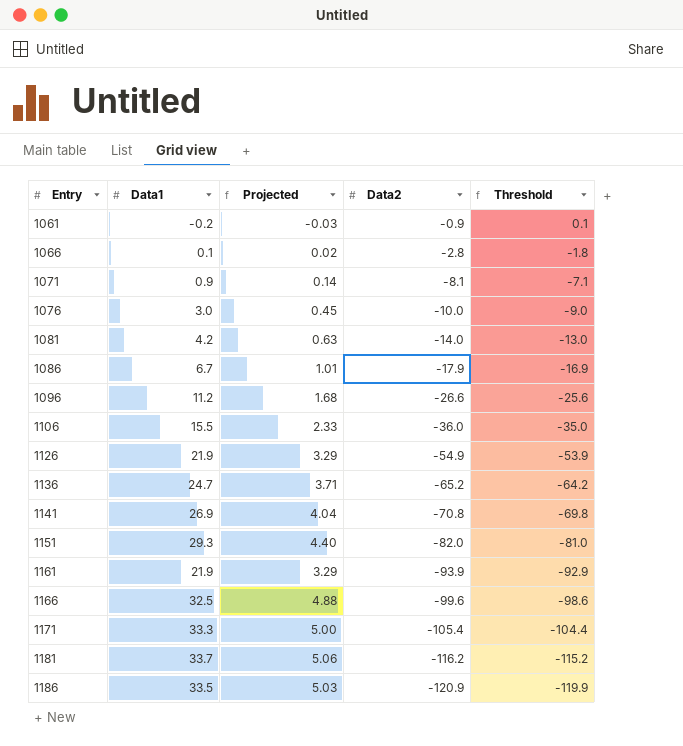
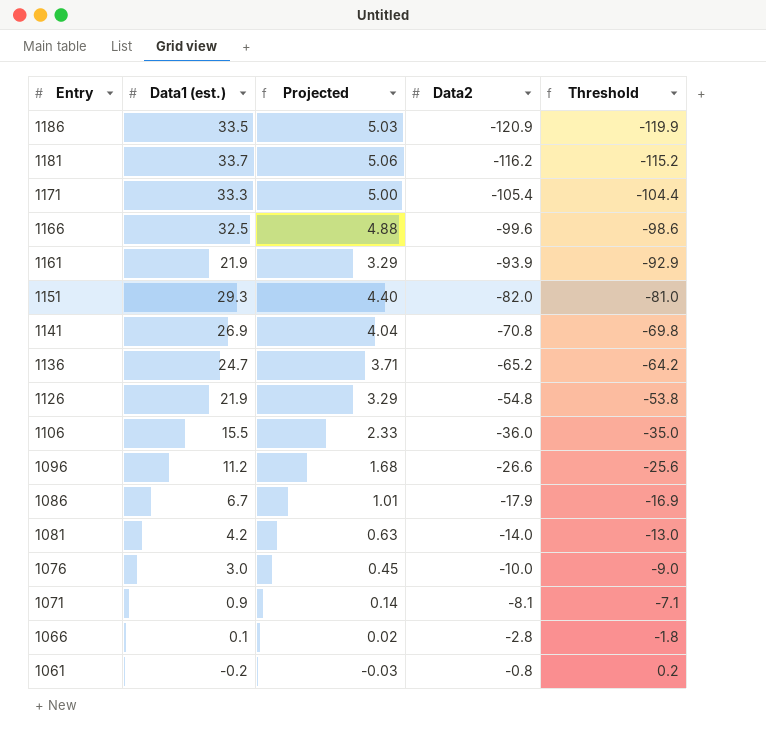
row order: Entry ascending -> Entry descending
column name: Data1 -> Data1 (est.)
1126 | Data2: -54.9 -> -54.8
1126 | Threshold: -53.9 -> -53.8
1061 | Data2: -0.9 -> -0.8
1061 | Threshold: 0.1 -> 0.2

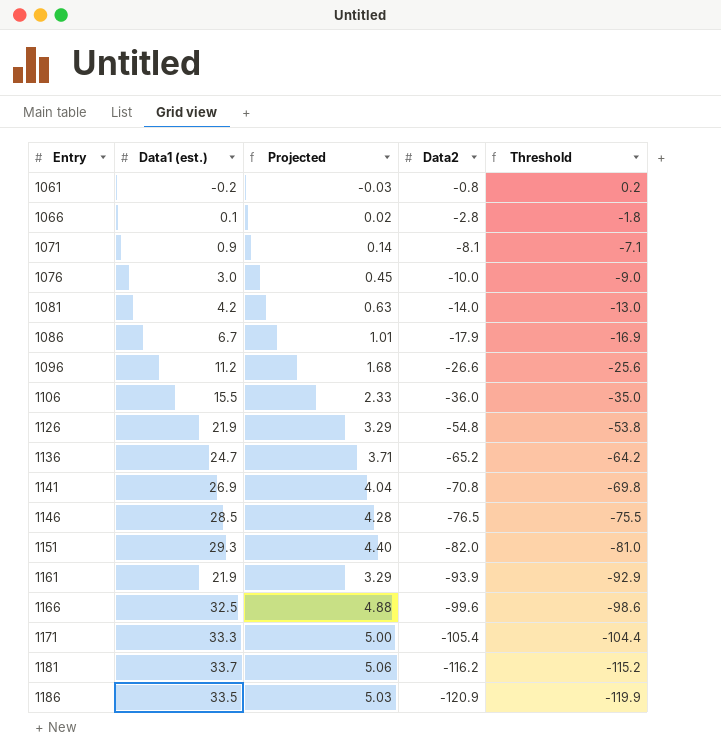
row order: Entry descending -> Entry ascending
row 1146: none -> 28.5 | 4.28 | -76.5 | -75.5

